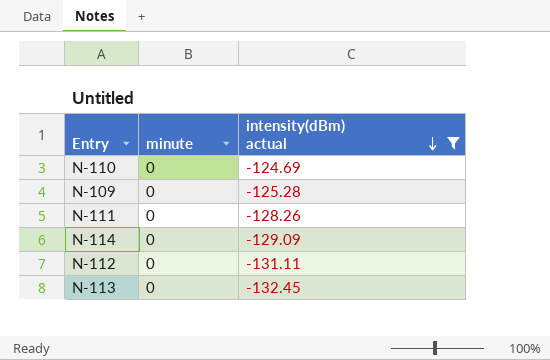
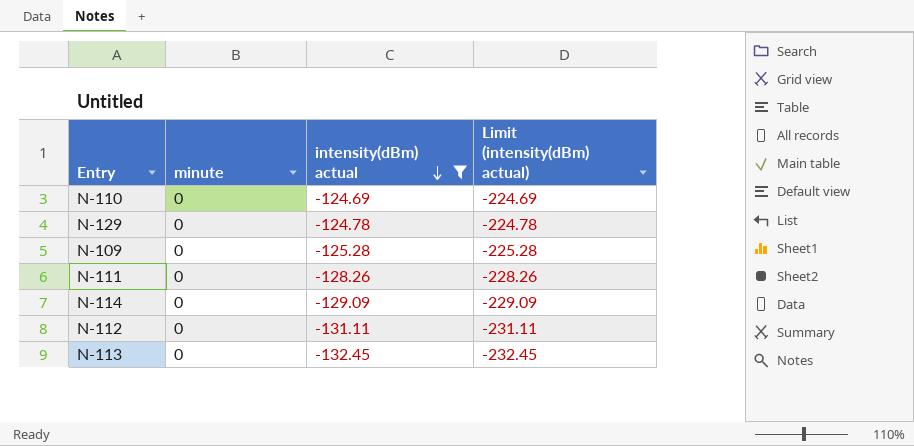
column Limit (intensity(dBm) actual) | formula: none -> [intensity(dBm) actual] - 100
row N-129: none -> 0 | -124.78 | -224.78

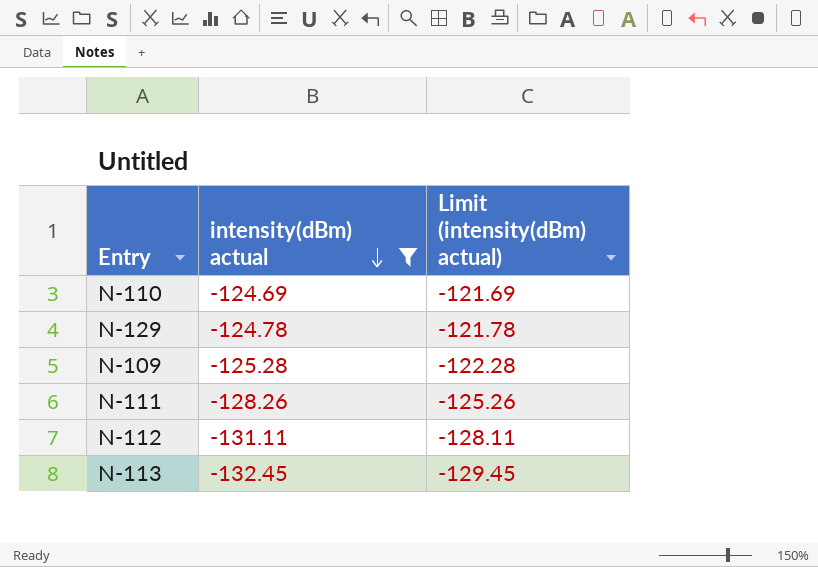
column minute | position: 2 -> none
column Limit (intensity(dBm) actual) | formula: [intensity(dBm) actual] - 100 -> [intensity(dBm) actual] + 3
row N-114: 0 | -129.09 | -229.09 -> none

